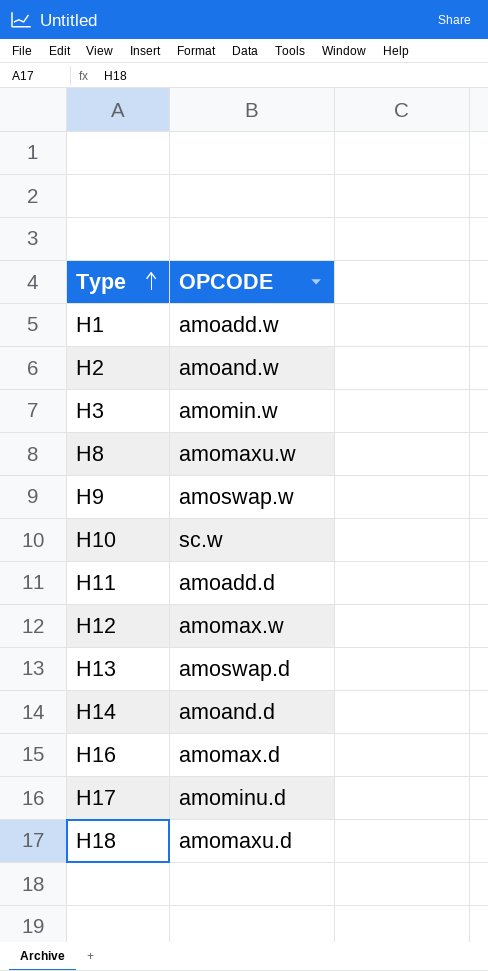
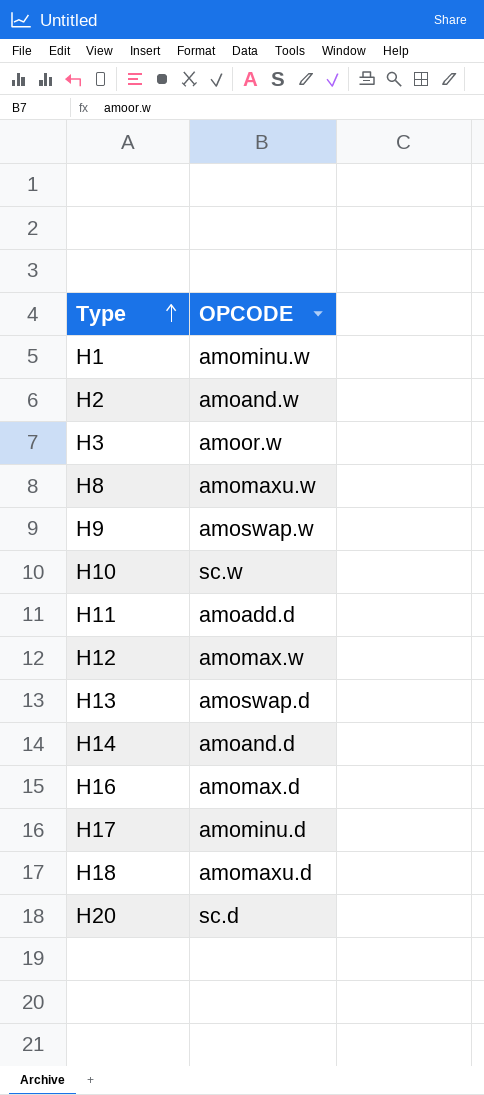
H1 | OPCODE: amoadd.w -> amominu.w
H3 | OPCODE: amomin.w -> amoor.w
row H20: none -> sc.d

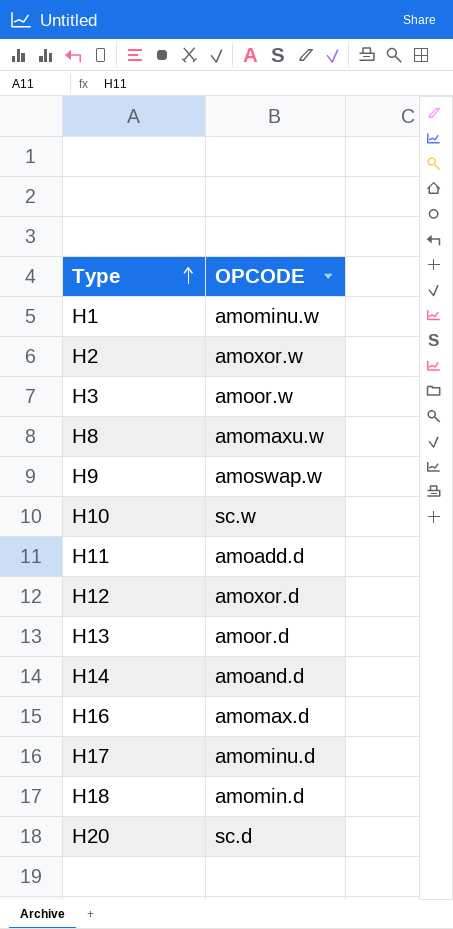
H2 | OPCODE: amoand.w -> amoxor.w
H12 | OPCODE: amomax.w -> amoxor.d
H13 | OPCODE: amoswap.d -> amoor.d
H18 | OPCODE: amomaxu.d -> amomin.d

